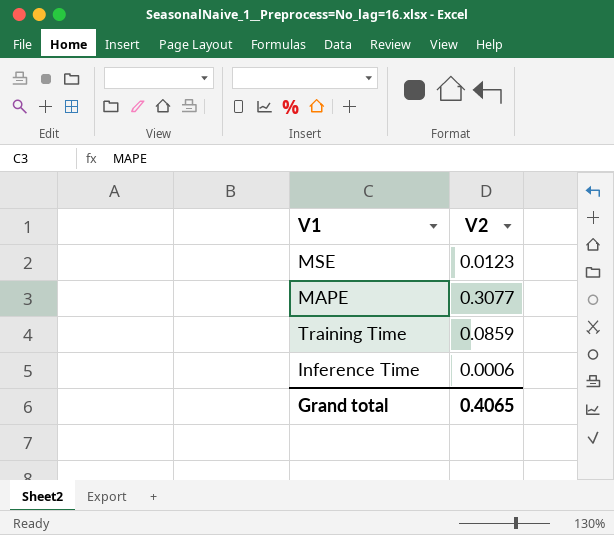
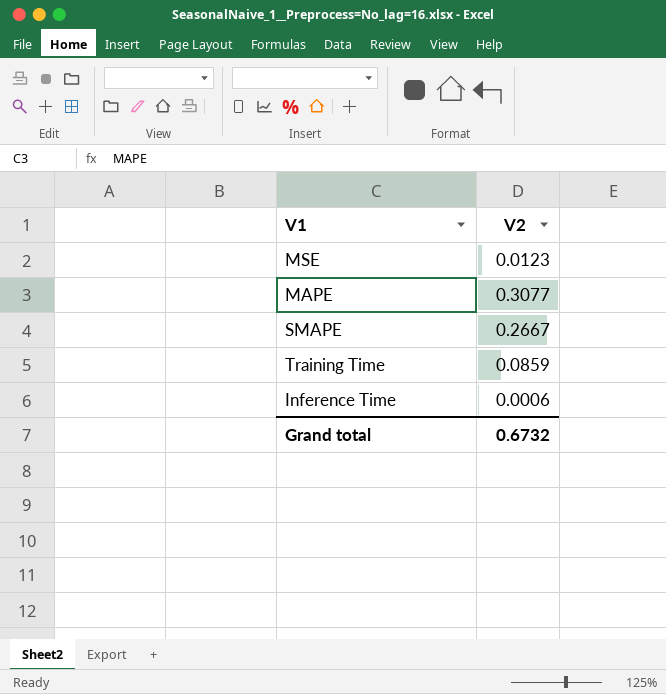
row SMAPE: none -> 0.2667
Grand total | V2: 0.4065 -> 0.6732

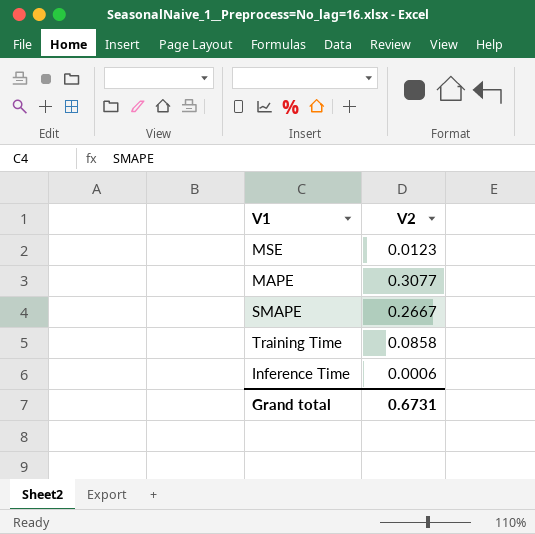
Training Time | V2: 0.0859 -> 0.0858
Grand total | V2: 0.6732 -> 0.6731

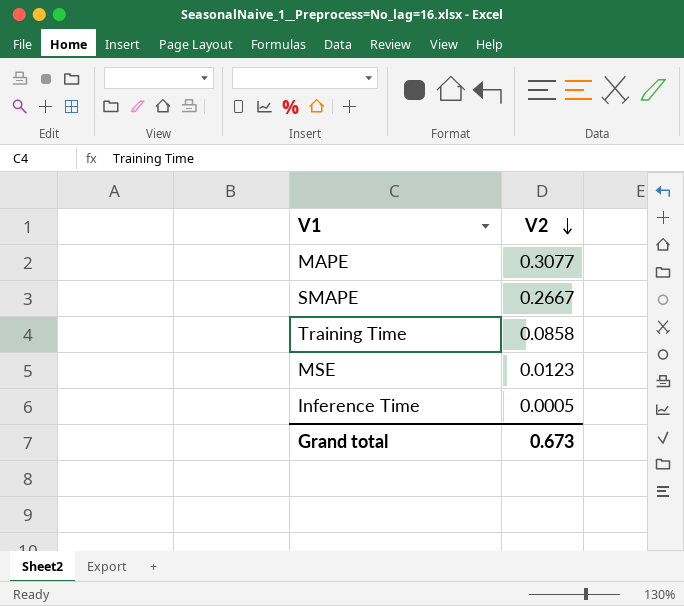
row order: none -> V2 descending
Inference Time | V2: 0.0006 -> 0.0005
Grand total | V2: 0.6731 -> 0.673

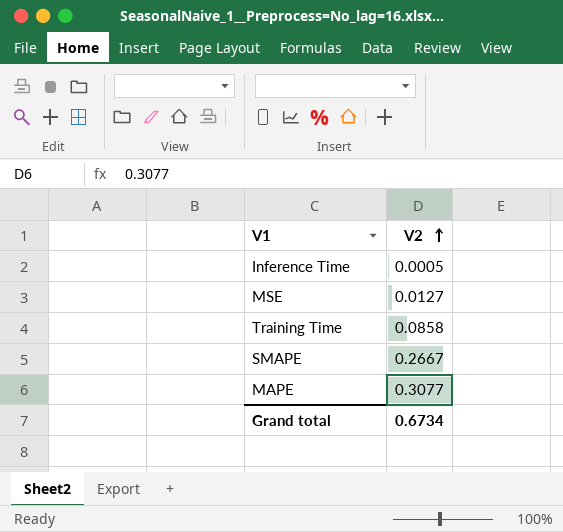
row order: V2 descending -> V2 ascending
MSE | V2: 0.0123 -> 0.0127
Grand total | V2: 0.673 -> 0.6734

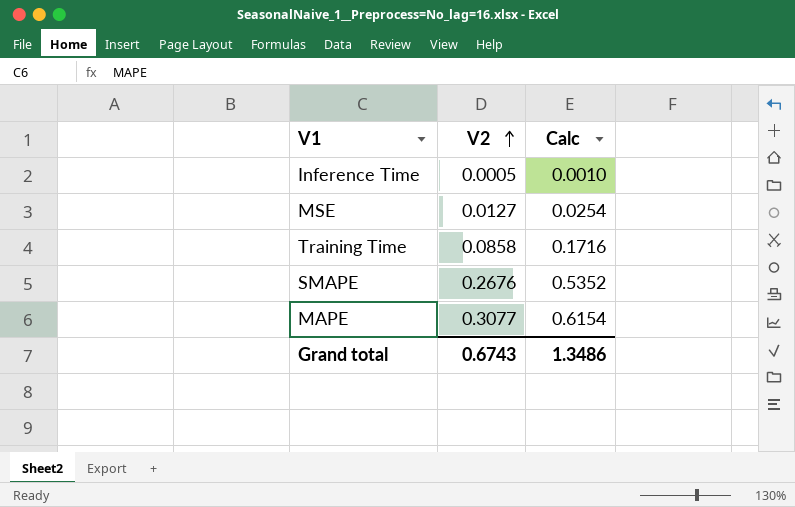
column Calc | formula: none -> [V2] * 2
SMAPE | V2: 0.2667 -> 0.2676
Grand total | V2: 0.6734 -> 0.6743

